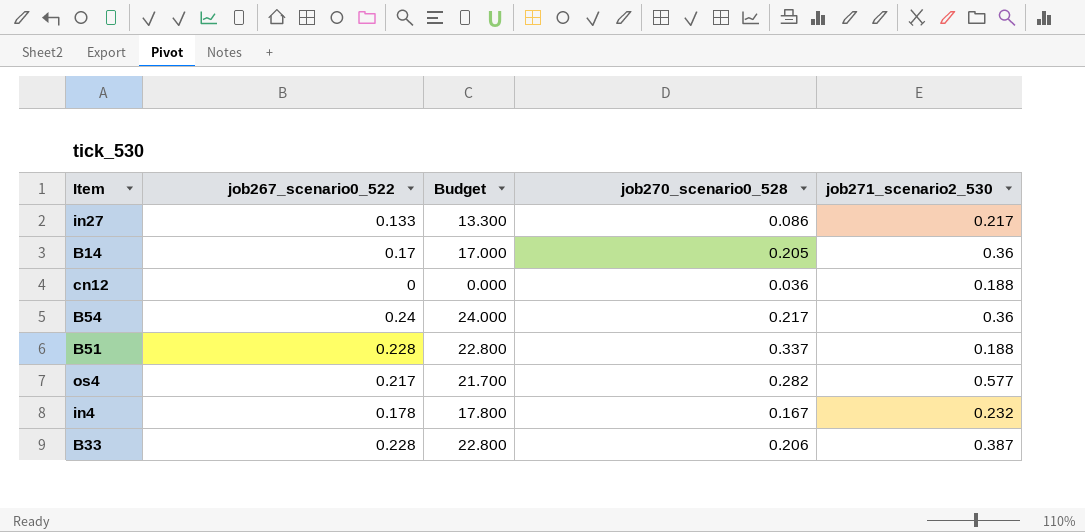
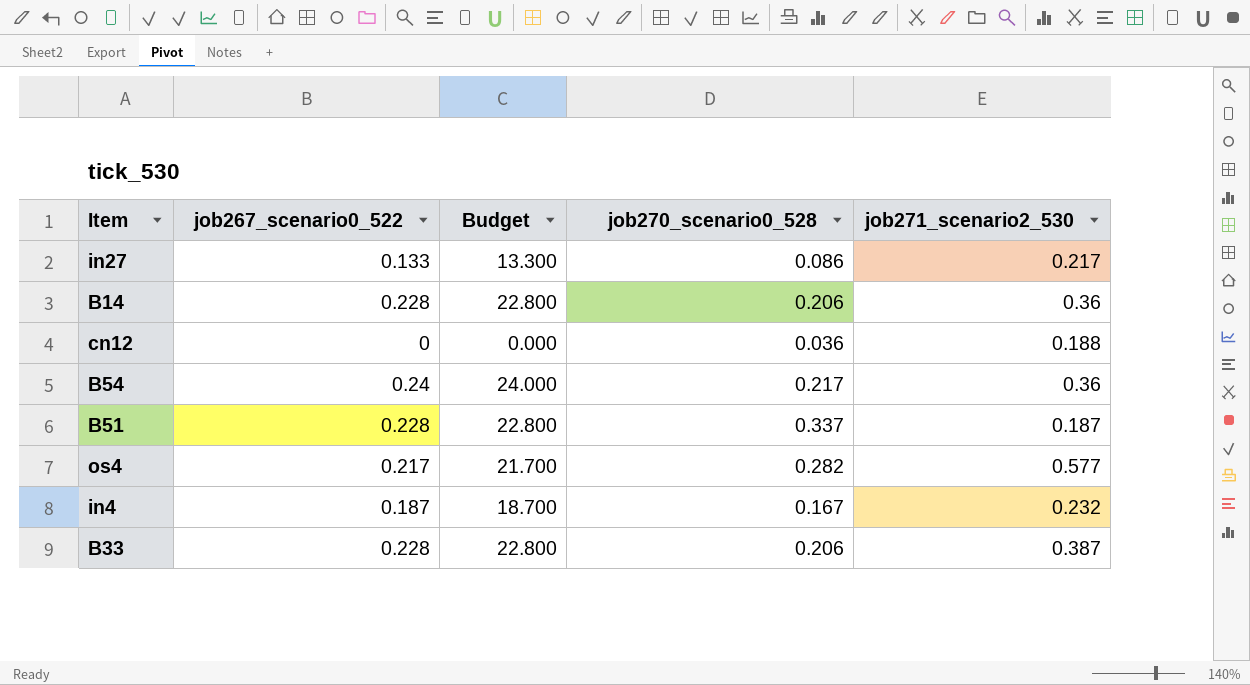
B14 | job267_scenario0_522: 0.17 -> 0.228
B14 | Budget: 17.000 -> 22.800
B14 | job270_scenario0_528: 0.205 -> 0.206
B51 | job271_scenario2_530: 0.188 -> 0.187
in4 | job267_scenario0_522: 0.178 -> 0.187
in4 | Budget: 17.800 -> 18.700

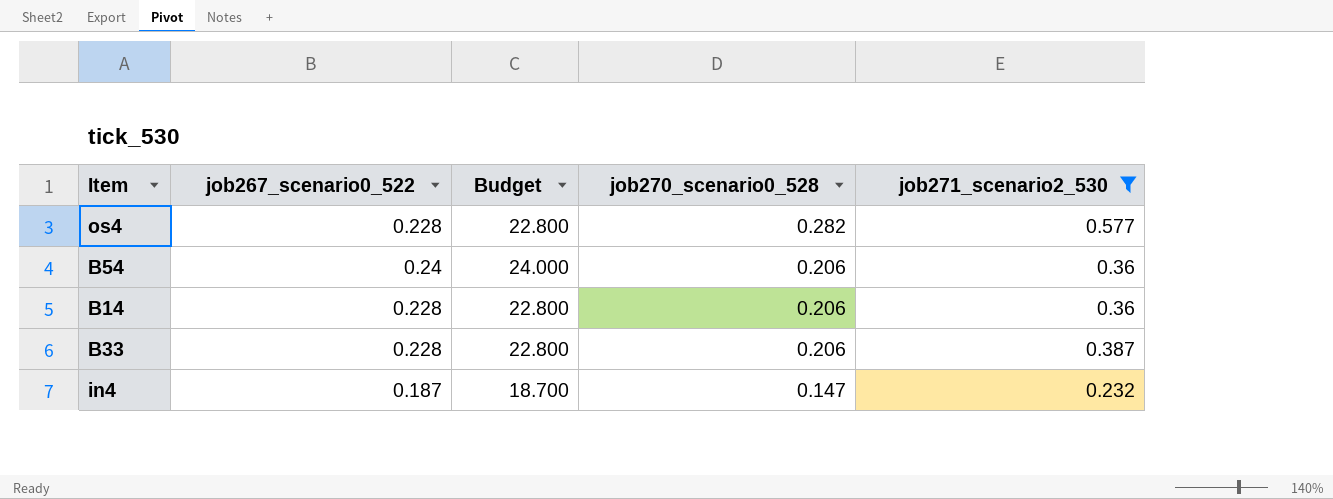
filter: none -> job271_scenario2_530 >= 0.232
row order: none -> job270_scenario0_528 descending
os4 | job267_scenario0_522: 0.217 -> 0.228
os4 | Budget: 21.700 -> 22.800
B54 | job270_scenario0_528: 0.217 -> 0.206
in4 | job270_scenario0_528: 0.167 -> 0.147

